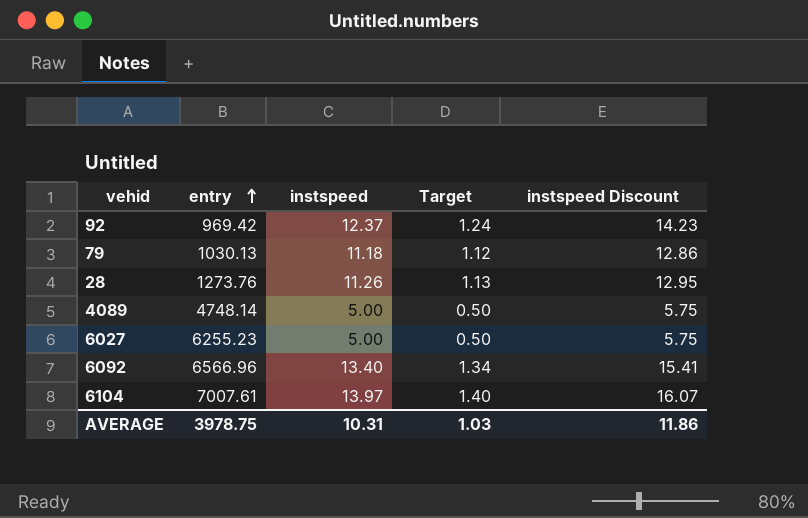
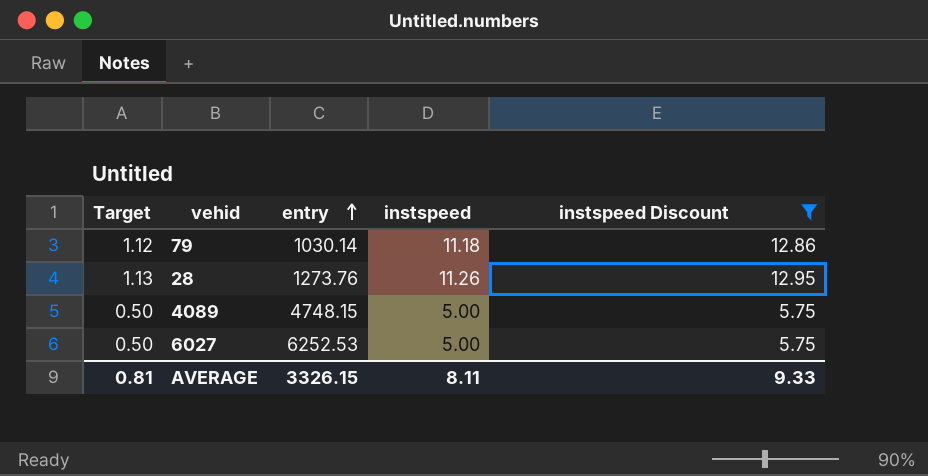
filter: none -> instspeed Discount <= 12.95
column Target | position: 4 -> 1
79 | entry: 1030.13 -> 1030.14
4089 | entry: 4748.14 -> 4748.15
6027 | entry: 6255.23 -> 6252.53
AVERAGE | Target: 1.03 -> 0.81
AVERAGE | entry: 3978.75 -> 3326.15
AVERAGE | instspeed: 10.31 -> 8.11
AVERAGE | instspeed Discount: 11.86 -> 9.33

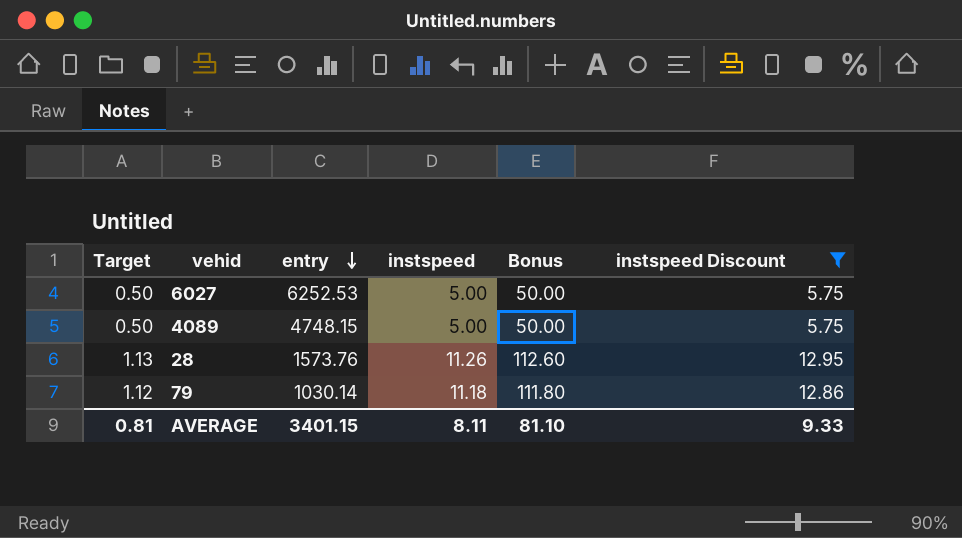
row order: entry ascending -> entry descending
column Bonus | formula: none -> [instspeed] * 10
28 | entry: 1273.76 -> 1573.76
AVERAGE | entry: 3326.15 -> 3401.15

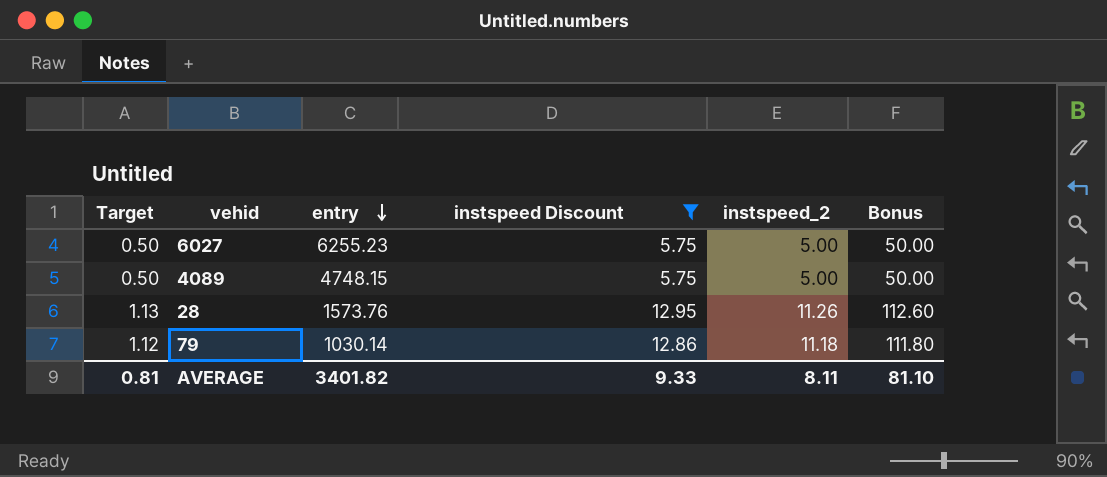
column instspeed Discount | position: 6 -> 4
column name: instspeed -> instspeed_2
6027 | entry: 6252.53 -> 6255.23
AVERAGE | entry: 3401.15 -> 3401.82

